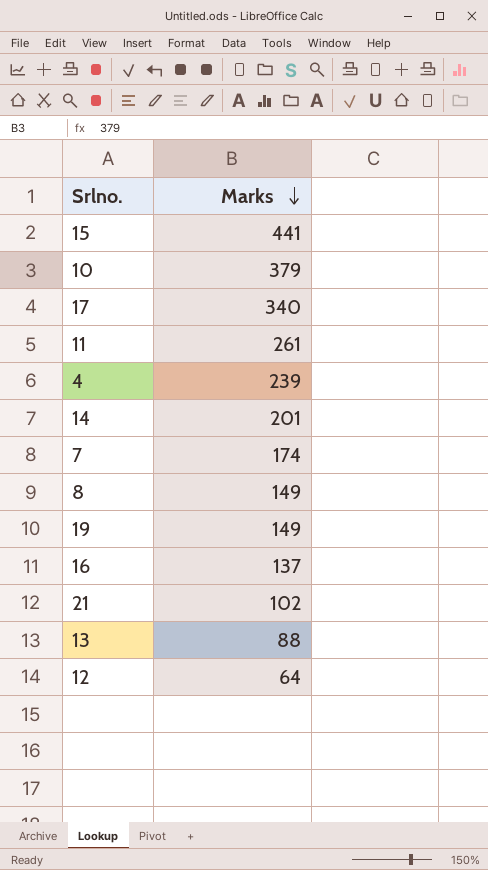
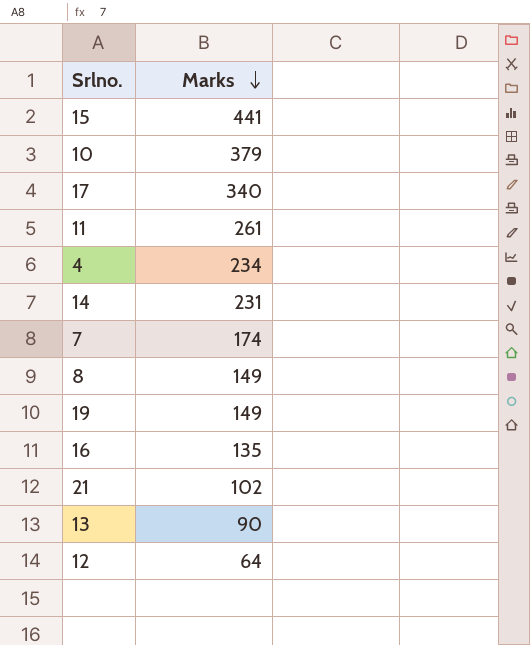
4 | Marks: 239 -> 234
14 | Marks: 201 -> 231
16 | Marks: 137 -> 135
13 | Marks: 88 -> 90

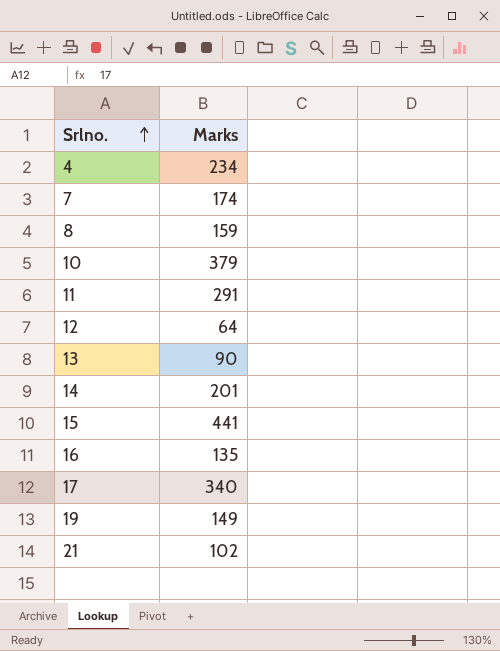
row order: Marks descending -> Srlno. ascending
8 | Marks: 149 -> 159
11 | Marks: 261 -> 291
14 | Marks: 231 -> 201

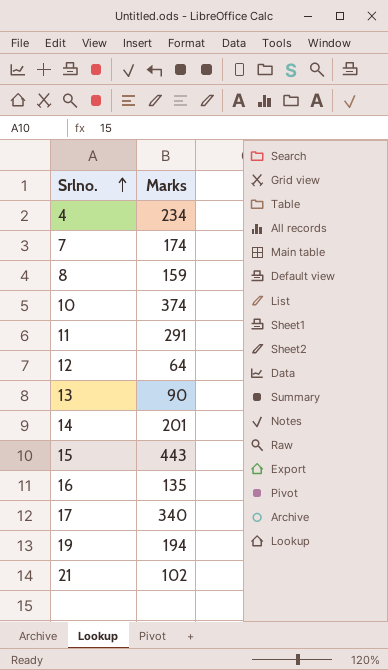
10 | Marks: 379 -> 374
15 | Marks: 441 -> 443
19 | Marks: 149 -> 194

